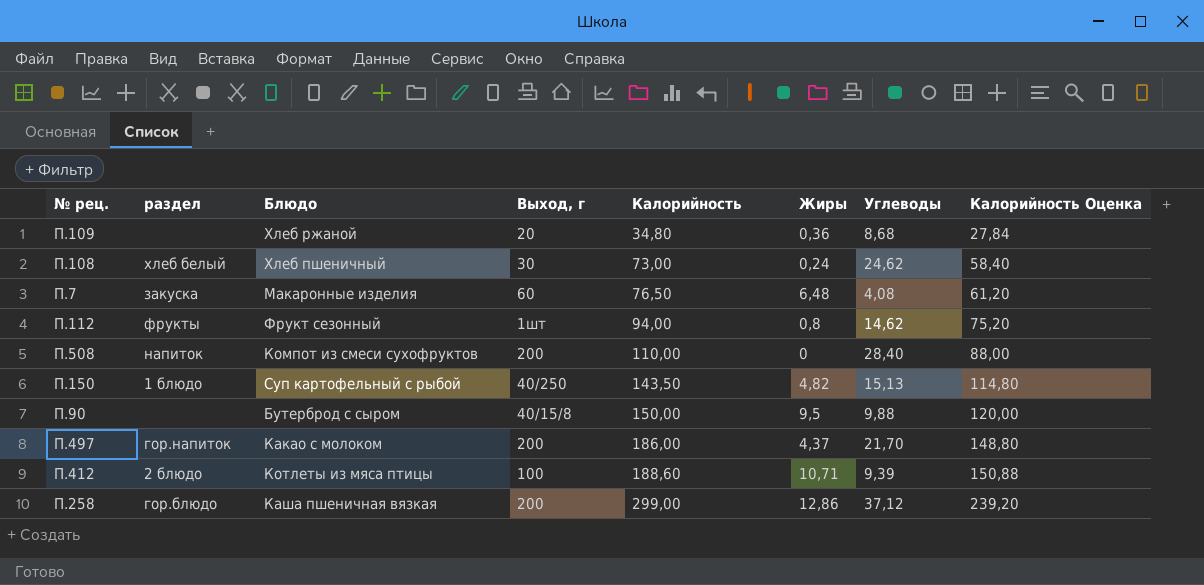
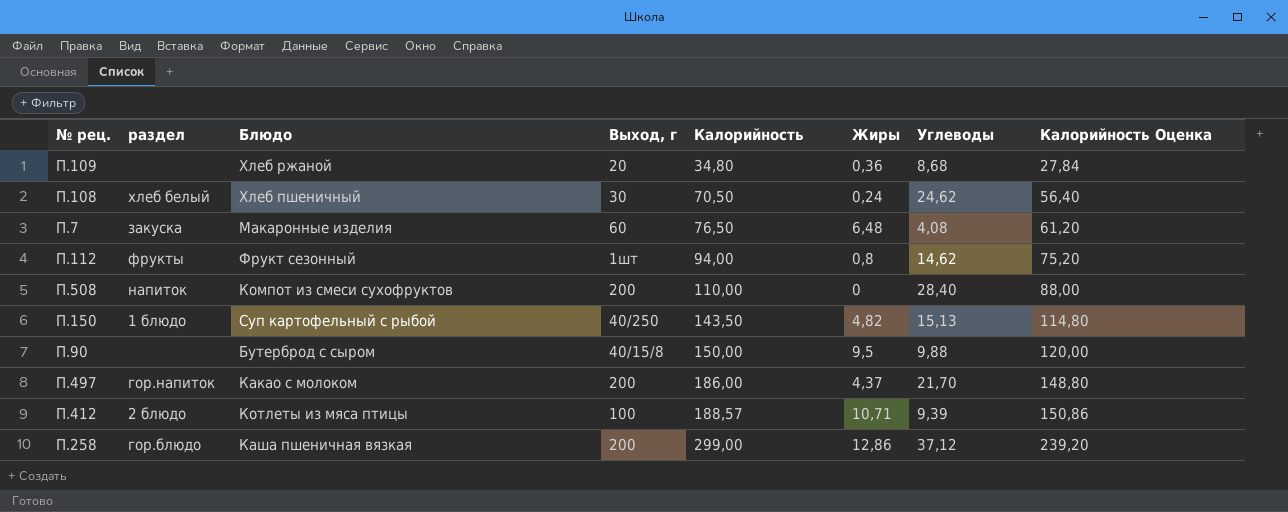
П.108 | Калорийность: 73,00 -> 70,50
П.108 | Калорийность Оценка: 58,40 -> 56,40
П.412 | Калорийность: 188,60 -> 188,57
П.412 | Калорийность Оценка: 150,88 -> 150,86

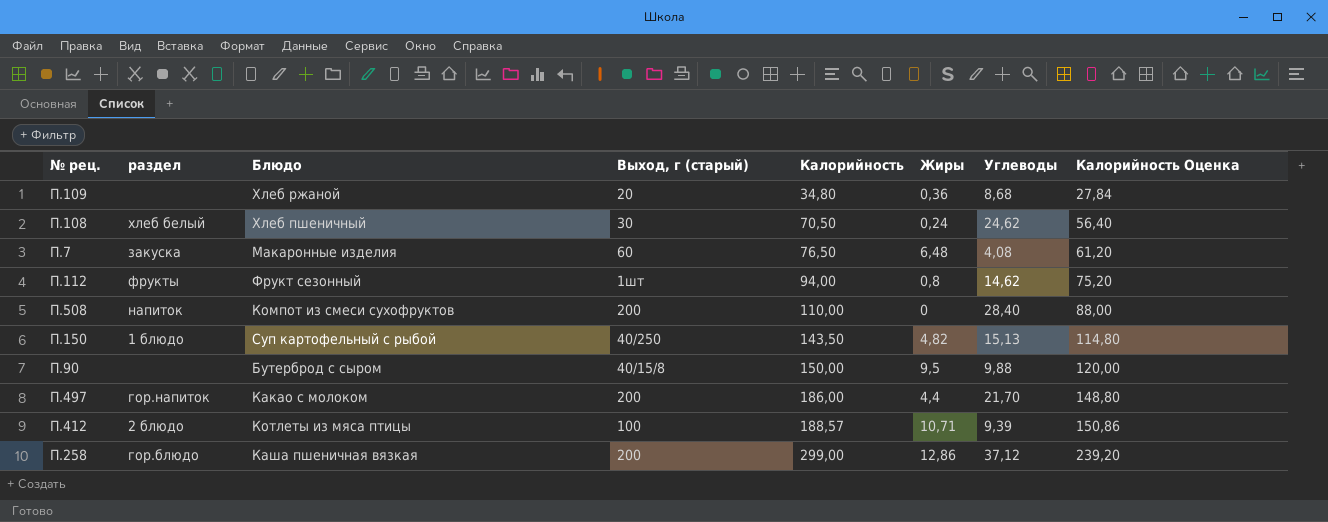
column name: Выход, г -> Выход, г (старый)
П.497 | Жиры: 4,37 -> 4,4

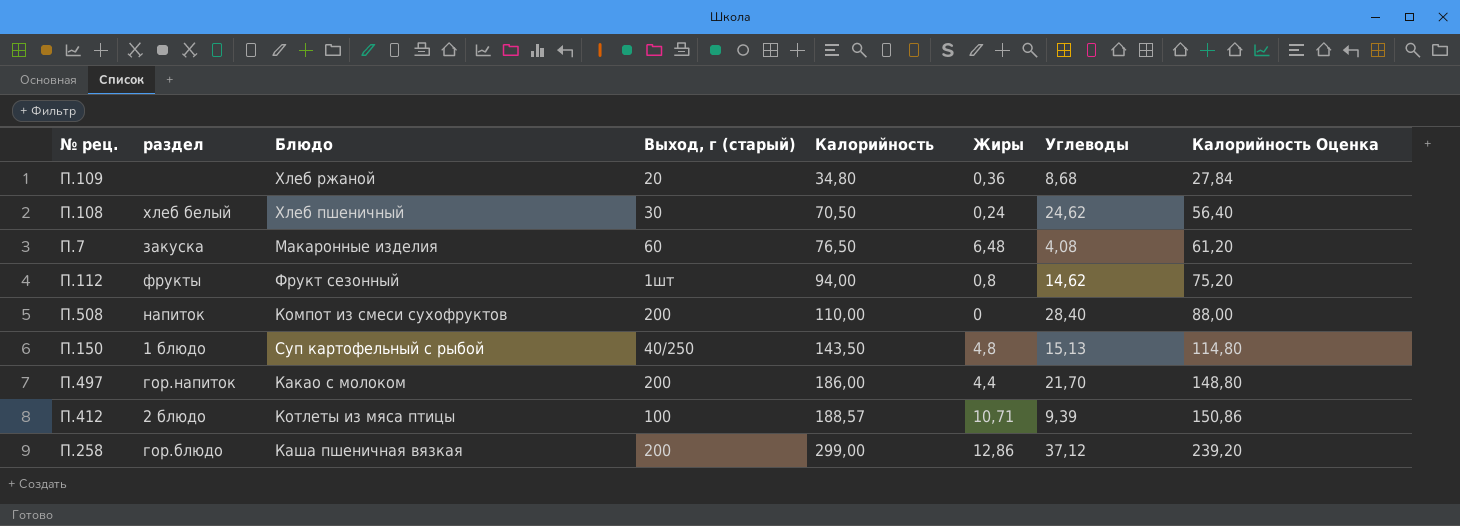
row П.90: none | Бутерброд с сыром | 40/15/8 | 150,00 | 9,5 | 9,88 | 120,00 -> none
П.150 | Жиры: 4,82 -> 4,8

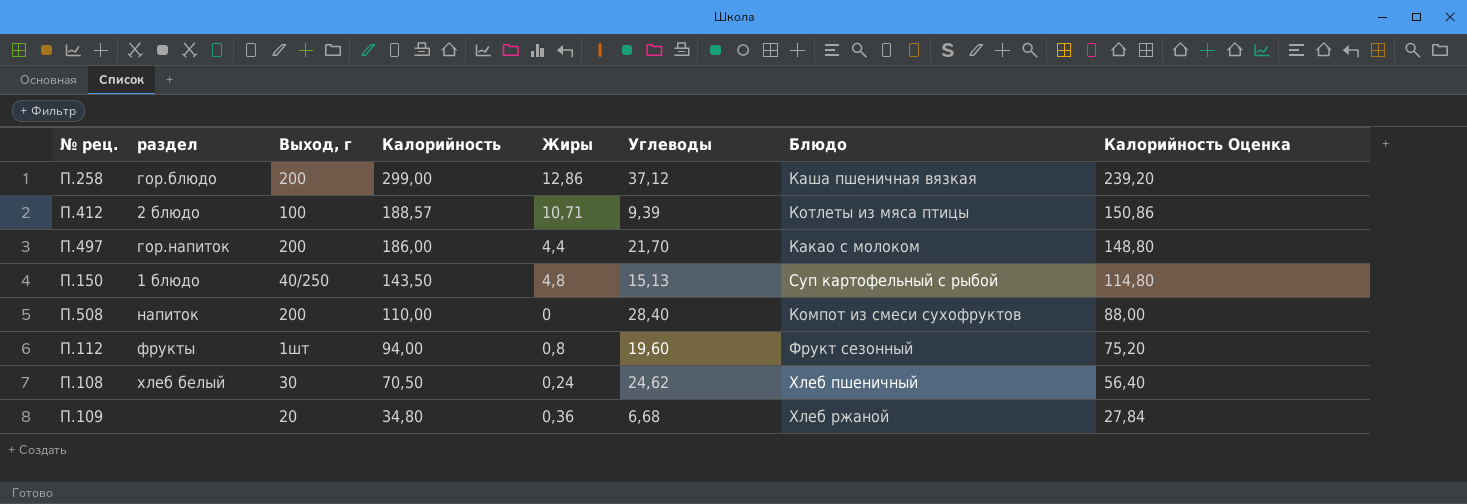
row order: Калорийность ascending -> Калорийность descending
column name: Выход, г (старый) -> Выход, г
column Блюдо | position: 3 -> 7
row П.7: закуска | Макаронные изделия | 60 | 76,50 | 6,48 | 4,08 | 61,20 -> none
П.112 | Углеводы: 14,62 -> 19,60
П.109 | Углеводы: 8,68 -> 6,68

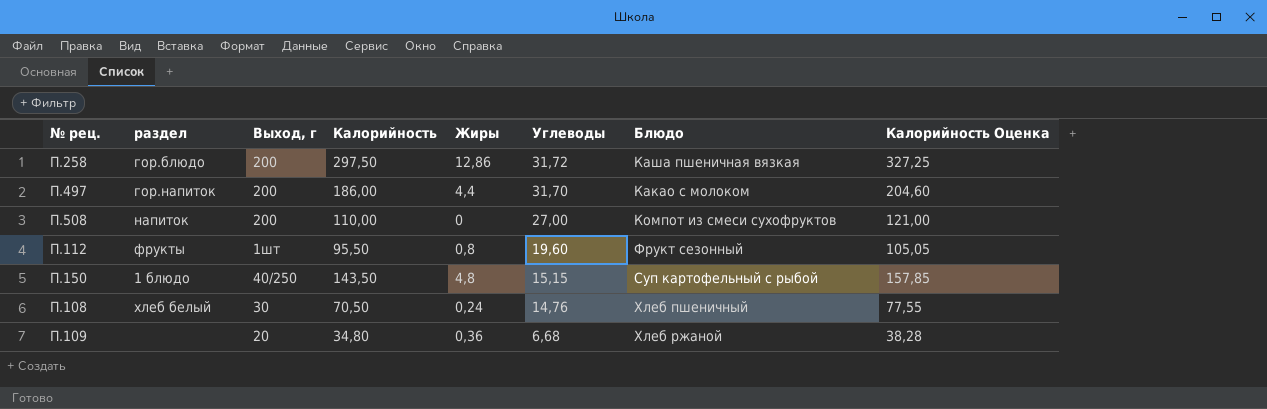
row order: Калорийность descending -> Углеводы descending
column Калорийность Оценка | formula: [Калорийность] * 0,8 -> [Калорийность] * 1,1
row П.412: 2 блюдо | 100 | 188,57 | 10,71 | 9,39 | Котлеты из мяса птицы | 150,86 -> none
П.258 | Калорийность: 299,00 -> 297,50
П.258 | Углеводы: 37,12 -> 31,72
П.497 | Углеводы: 21,70 -> 31,70
П.508 | Углеводы: 28,40 -> 27,00
П.112 | Калорийность: 94,00 -> 95,50
П.150 | Углеводы: 15,13 -> 15,15
П.108 | Углеводы: 24,62 -> 14,76

